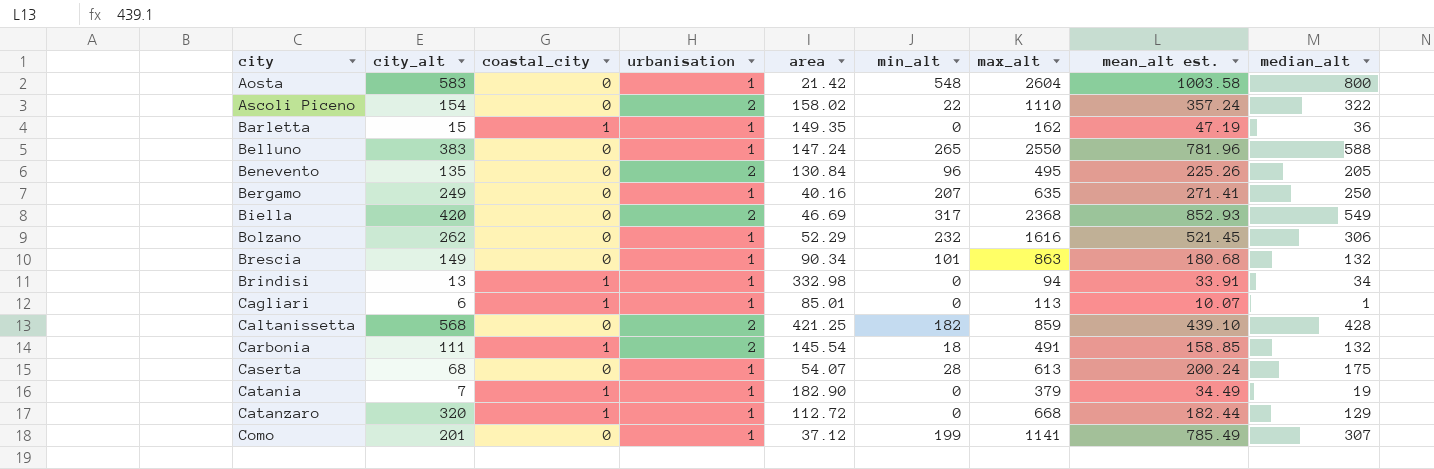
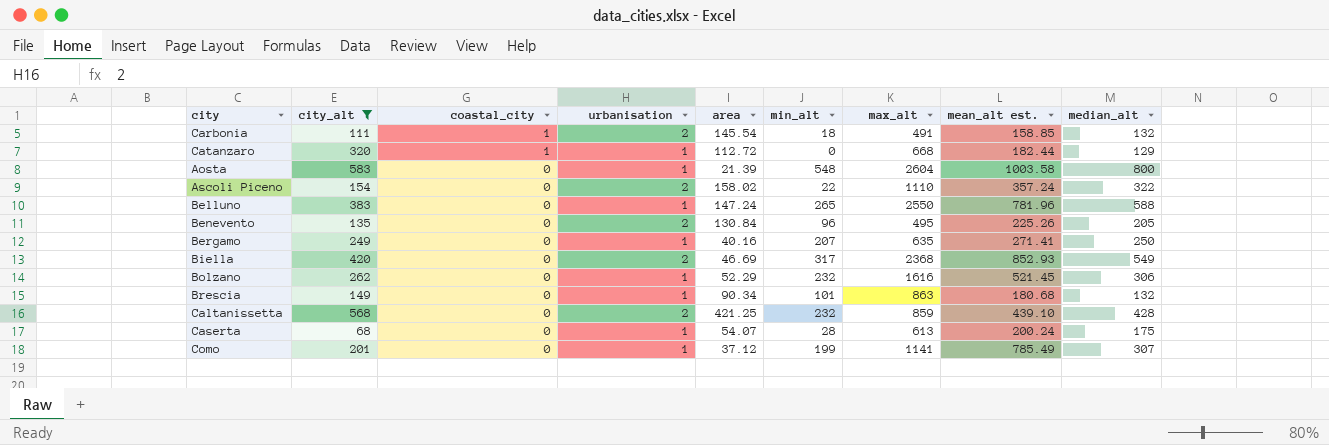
filter: none -> city_alt >= 68
row order: city ascending -> coastal_city descending
Aosta | area: 21.42 -> 21.39
Caltanissetta | min_alt: 182 -> 232

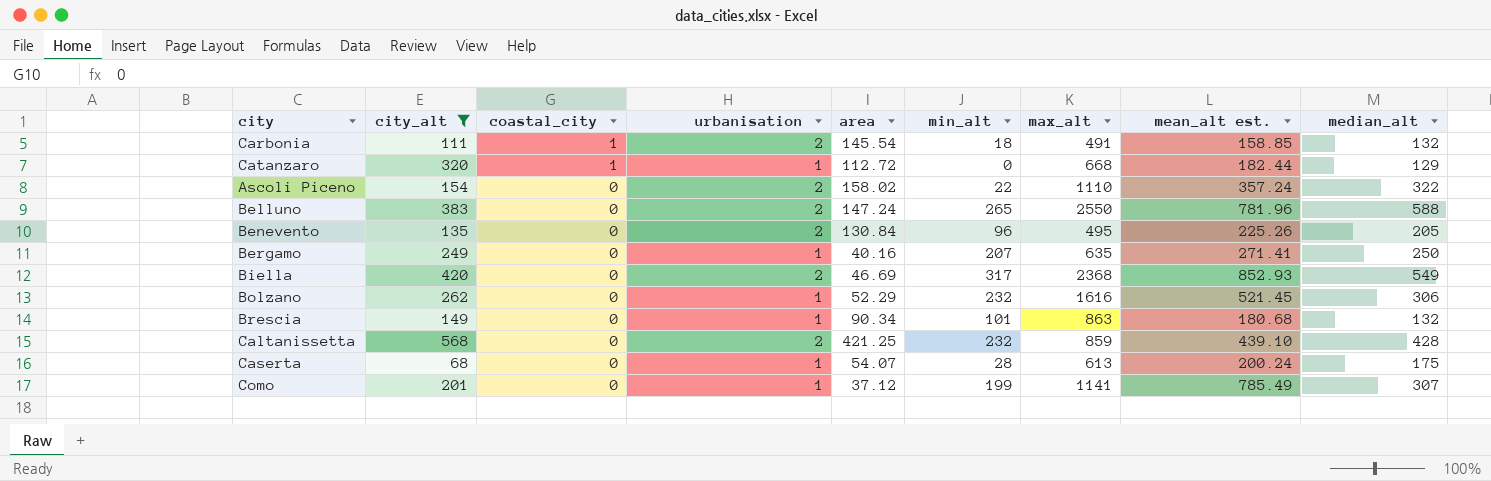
row Aosta: 583 | 0 | 1 | 21.39 | 548 | 2604 | 1003.58 | 800 -> none
Belluno | urbanisation: 1 -> 2

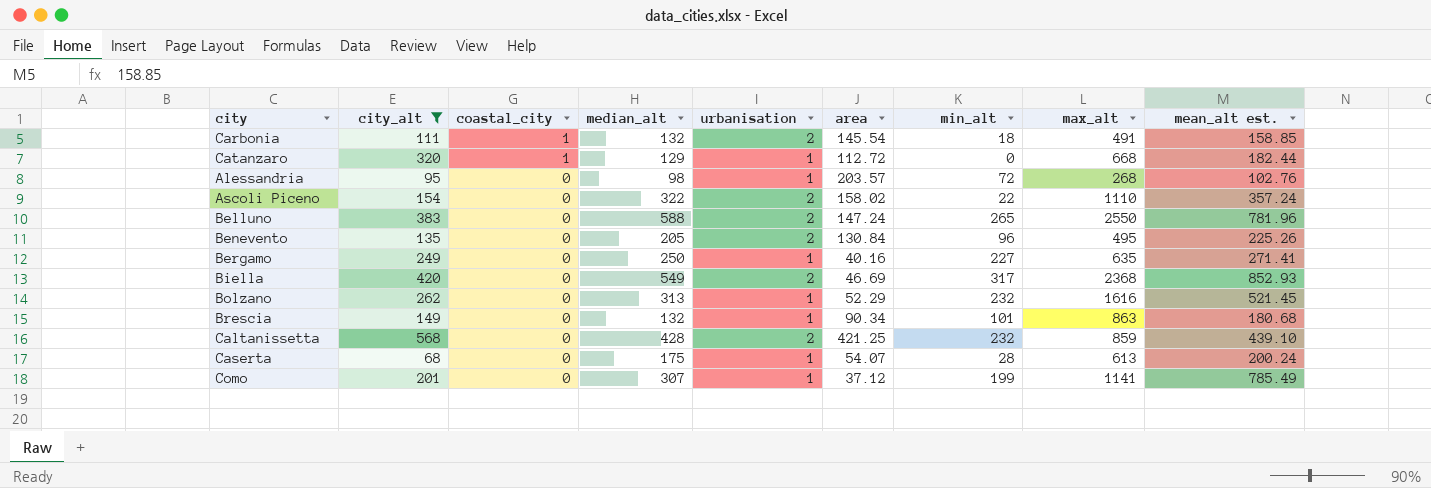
column median_alt | position: 9 -> 4
row Alessandria: none -> 95 | 0 | 98 | 1 | 203.57 | 72 | 268 | 102.76
Bergamo | min_alt: 207 -> 227
Bolzano | median_alt: 306 -> 313

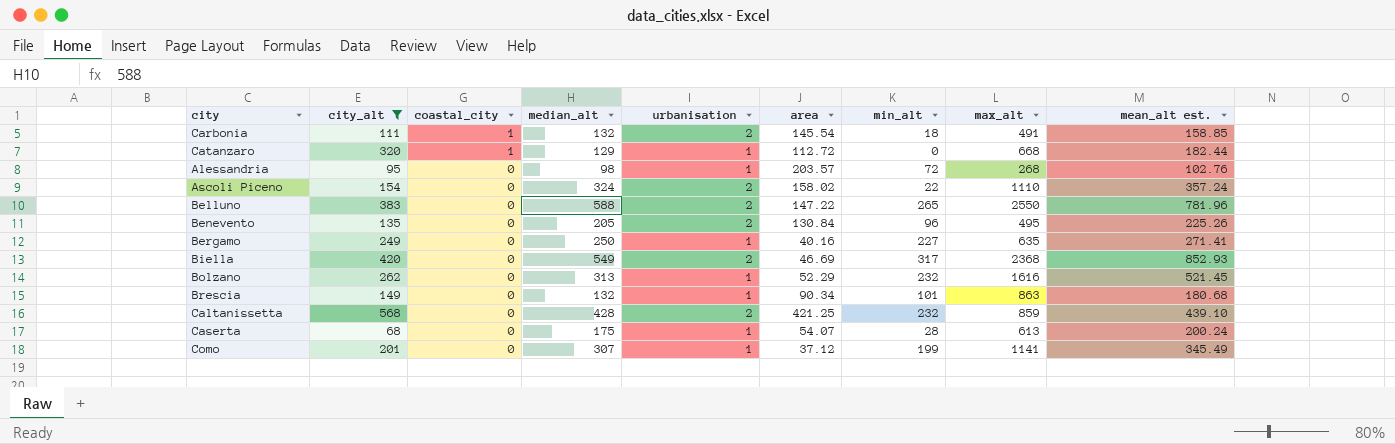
Ascoli Piceno | median_alt: 322 -> 324
Belluno | area: 147.24 -> 147.22
Como | mean_alt est.: 785.49 -> 345.49

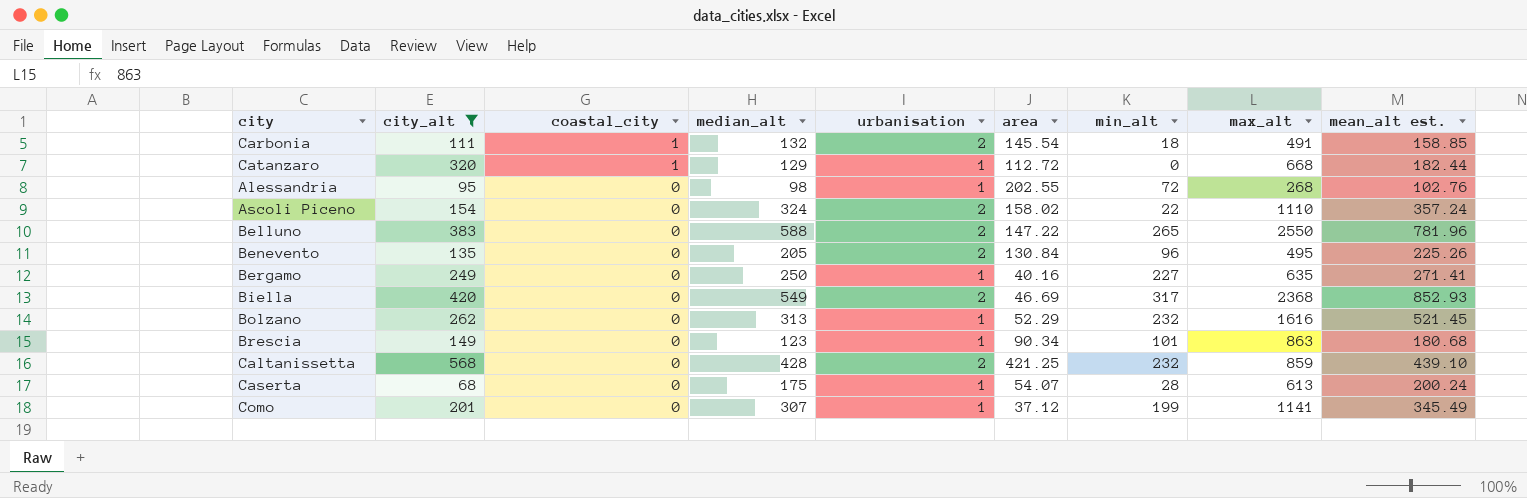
Alessandria | area: 203.57 -> 202.55
Brescia | median_alt: 132 -> 123

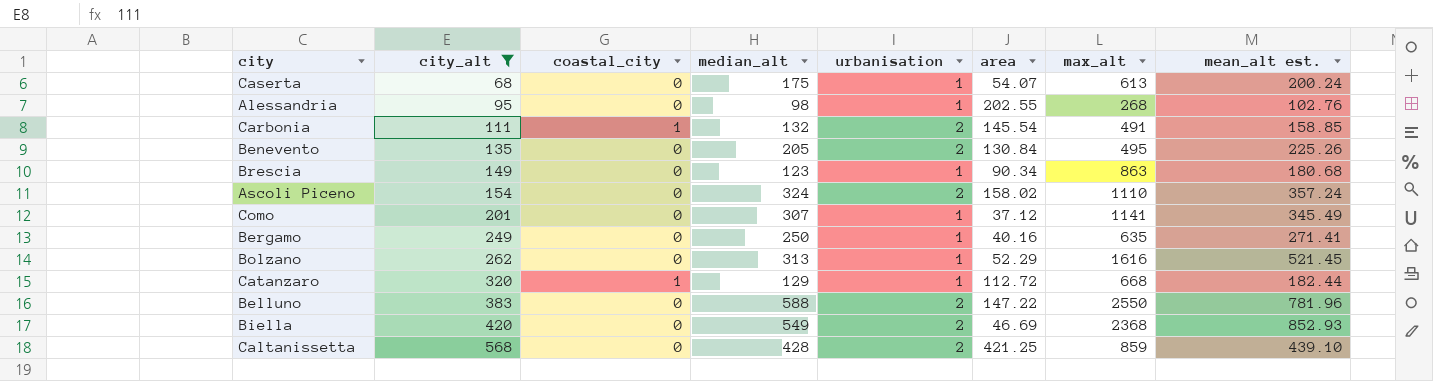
row order: coastal_city descending -> city_alt ascending
column min_alt | position: 7 -> none

